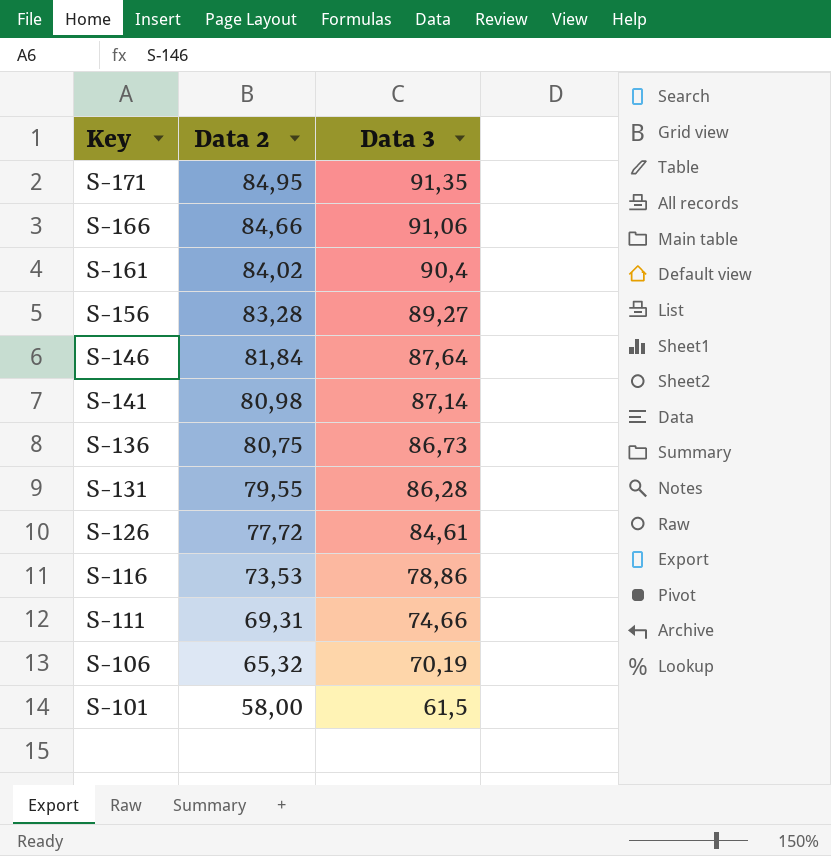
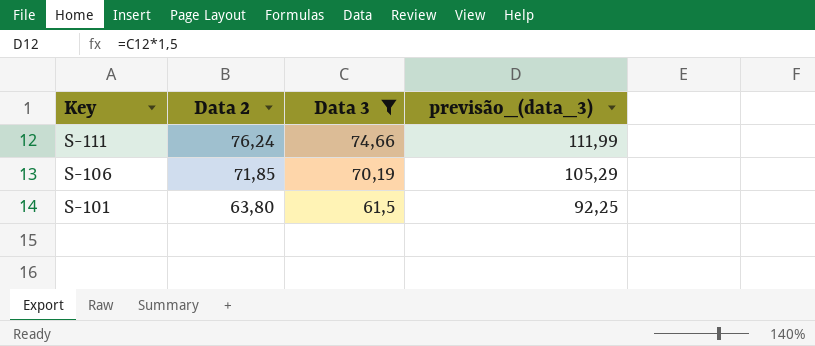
filter: none -> Data 3 <= 74,66
column previsão_(data_3) | formula: none -> [Data 3] * 1,5
S-111 | Data 2: 69,31 -> 76,24
S-106 | Data 2: 65,32 -> 71,85
S-101 | Data 2: 58,00 -> 63,80

